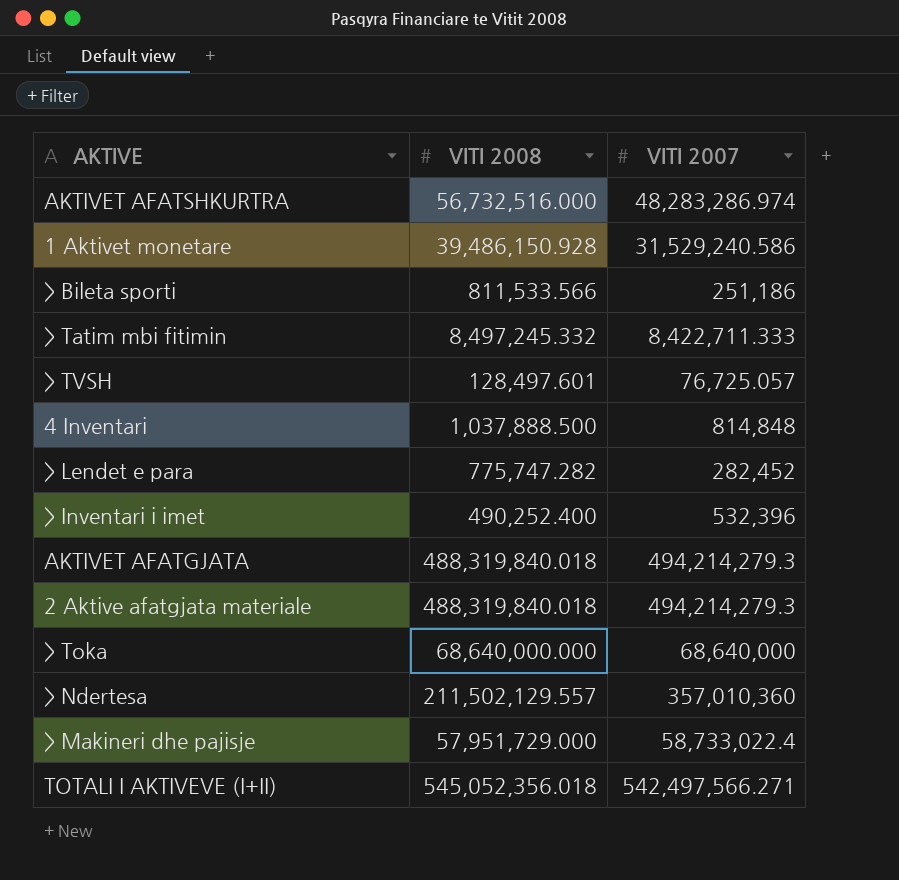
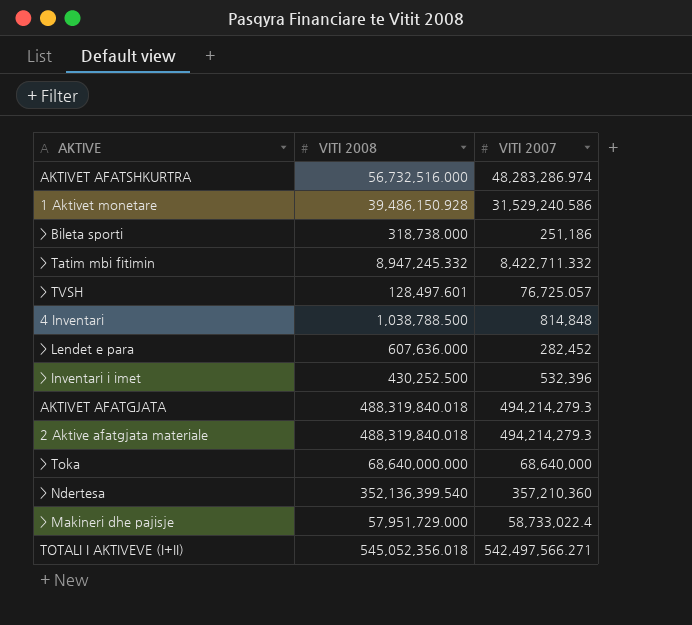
> Bileta sporti | VITI 2008: 811,533.566 -> 318,738.000
> Tatim mbi fitimin | VITI 2008: 8,497,245.332 -> 8,947,245.332
> Tatim mbi fitimin | VITI 2007: 8,422,711.333 -> 8,422,711.332
4 Inventari | VITI 2008: 1,037,888.500 -> 1,038,788.500
> Lendet e para | VITI 2008: 775,747.282 -> 607,636.000
> Inventari i imet | VITI 2008: 490,252.400 -> 430,252.500
> Ndertesa | VITI 2008: 211,502,129.557 -> 352,136,399.540
> Ndertesa | VITI 2007: 357,010,360 -> 357,210,360

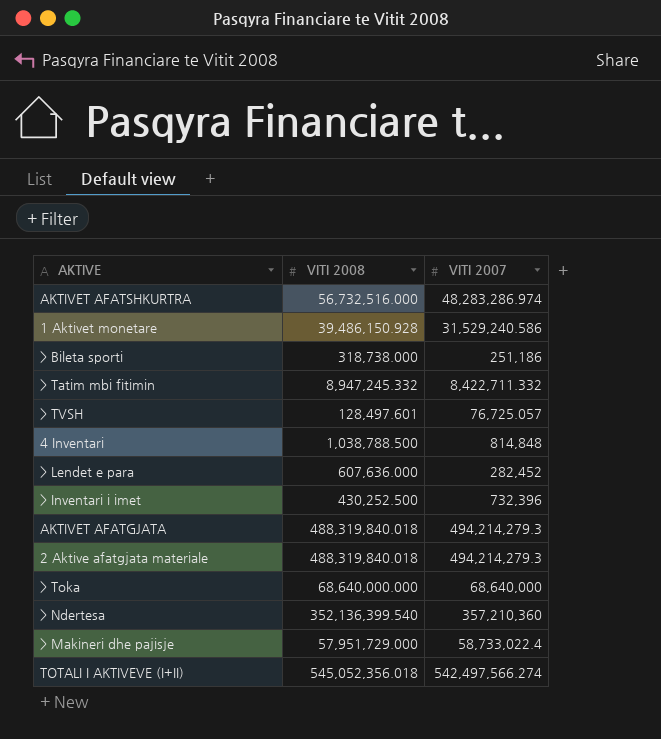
> Inventari i imet | VITI 2007: 532,396 -> 732,396
TOTALI I AKTIVEVE (I+II) | VITI 2007: 542,497,566.271 -> 542,497,566.274

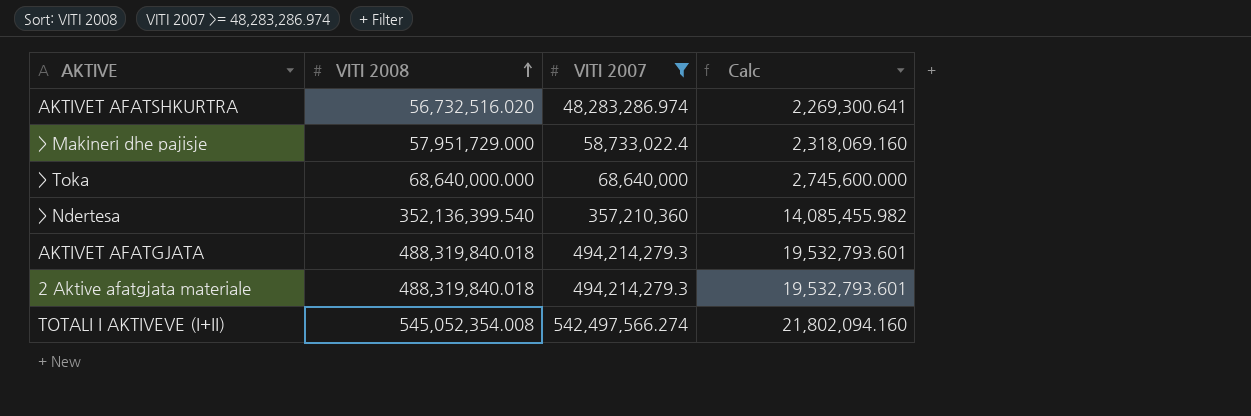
filter: none -> VITI 2007 >= 48,283,286.974
row order: none -> VITI 2008 ascending
column Calc | formula: none -> [VITI 2008] * 0.04
AKTIVET AFATSHKURTRA | VITI 2008: 56,732,516.000 -> 56,732,516.020
TOTALI I AKTIVEVE (I+II) | VITI 2008: 545,052,356.018 -> 545,052,354.008

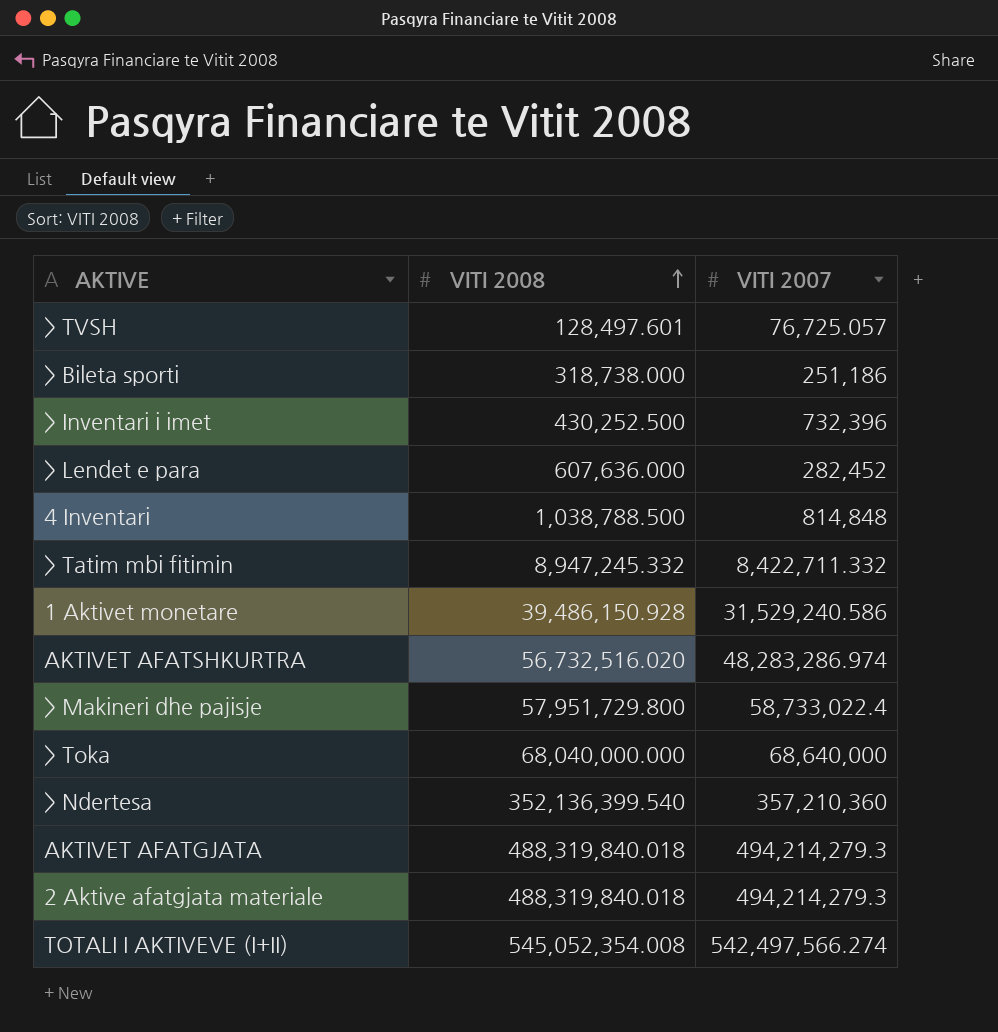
filter: VITI 2007 >= 48,283,286.974 -> none
column Calc | formula: [VITI 2008] * 0.04 -> none
> Makineri dhe pajisje | VITI 2008: 57,951,729.000 -> 57,951,729.800
> Toka | VITI 2008: 68,640,000.000 -> 68,040,000.000

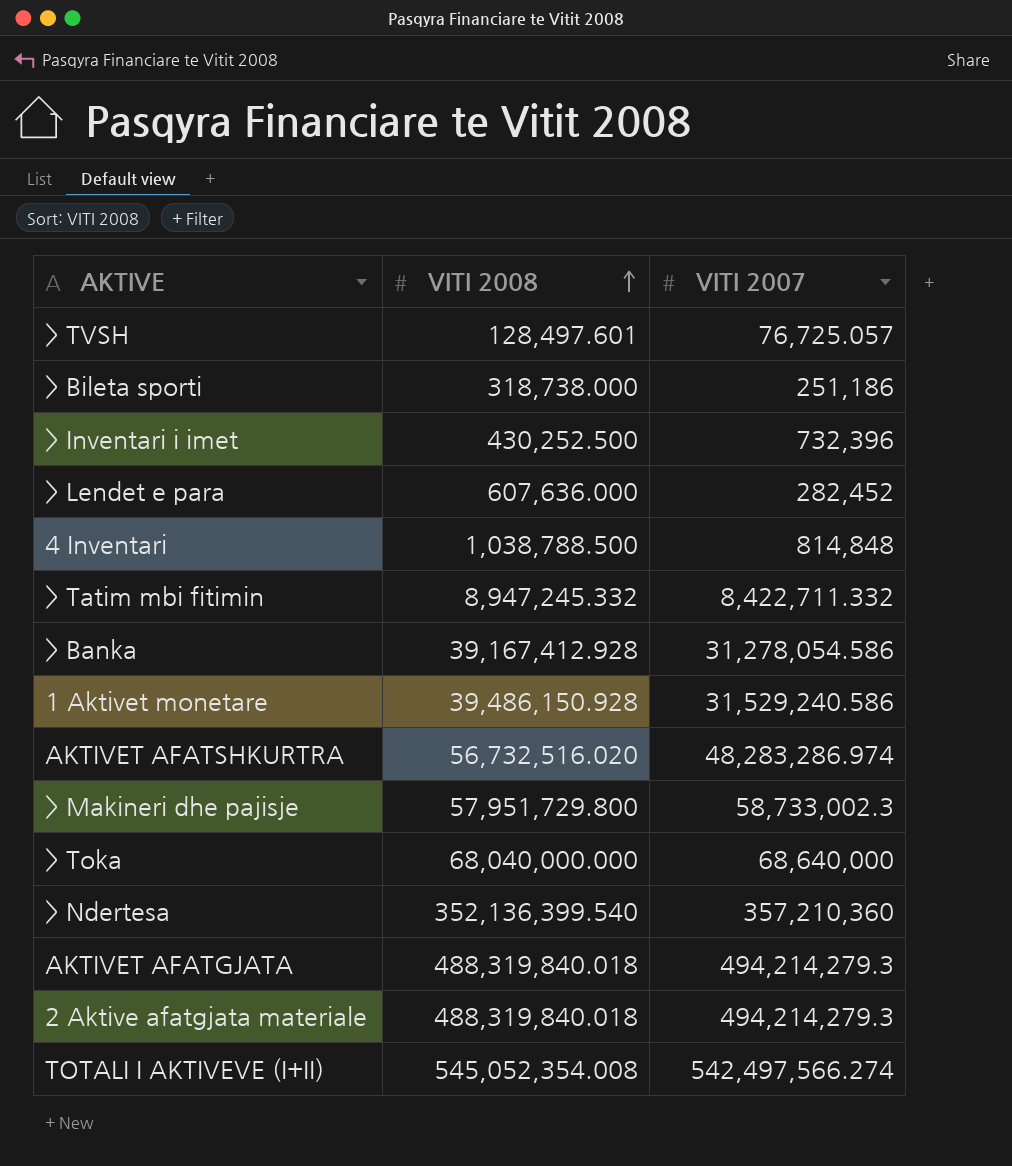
row > Banka: none -> 39,167,412.928 | 31,278,054.586
> Makineri dhe pajisje | VITI 2007: 58,733,022.4 -> 58,733,002.3

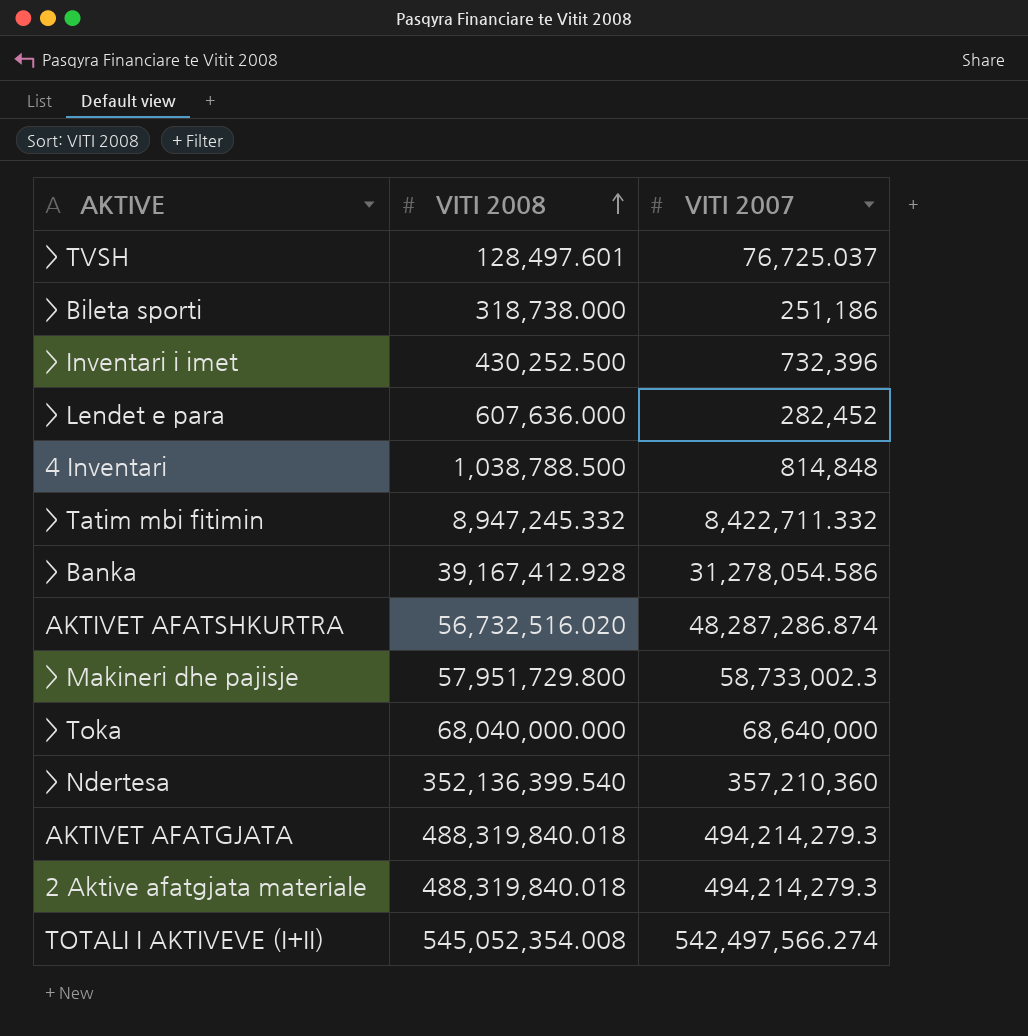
row 1 Aktivet monetare: 39,486,150.928 | 31,529,240.586 -> none
> TVSH | VITI 2007: 76,725.057 -> 76,725.037
AKTIVET AFATSHKURTRA | VITI 2007: 48,283,286.974 -> 48,287,286.874

